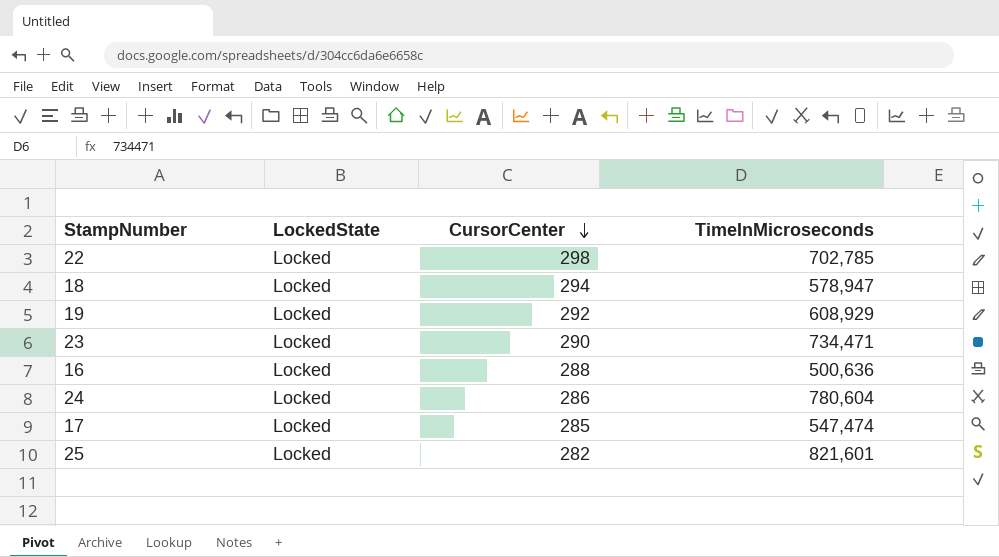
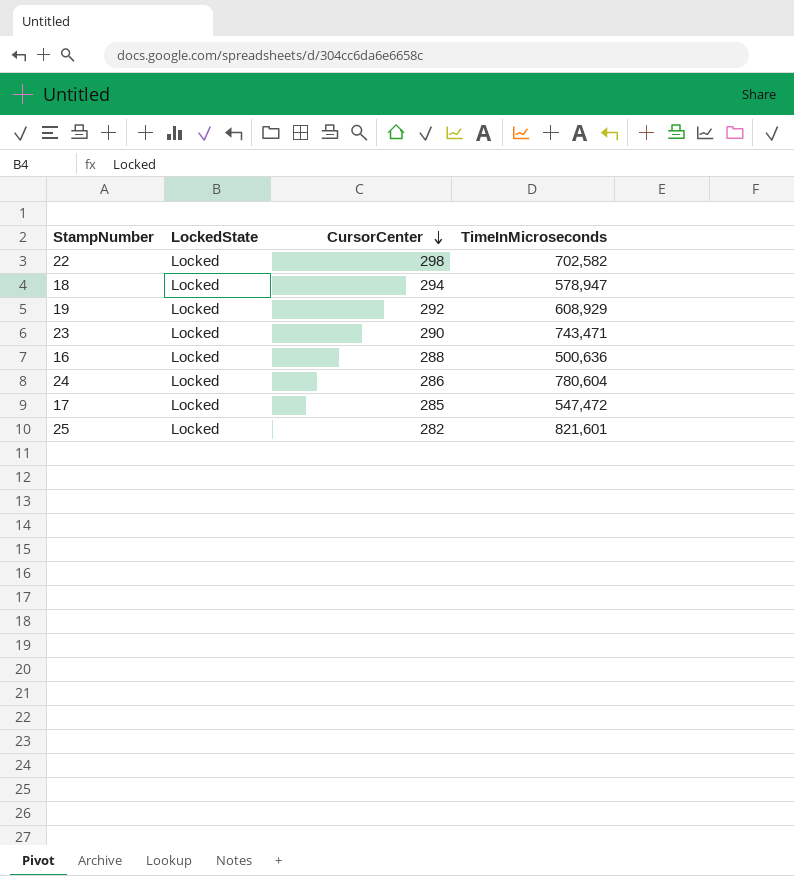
22 | TimeInMicroseconds: 702,785 -> 702,582
23 | TimeInMicroseconds: 734,471 -> 743,471
17 | TimeInMicroseconds: 547,474 -> 547,472

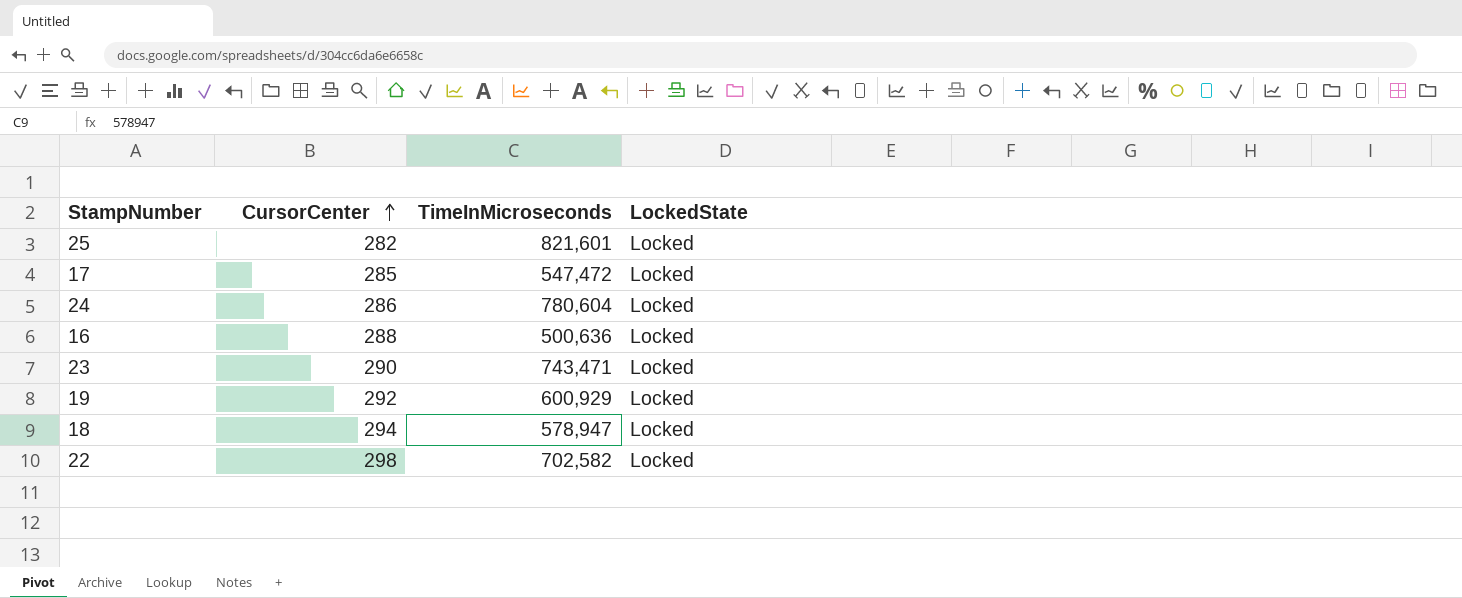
row order: CursorCenter descending -> CursorCenter ascending
column LockedState | position: 2 -> 4
19 | TimeInMicroseconds: 608,929 -> 600,929

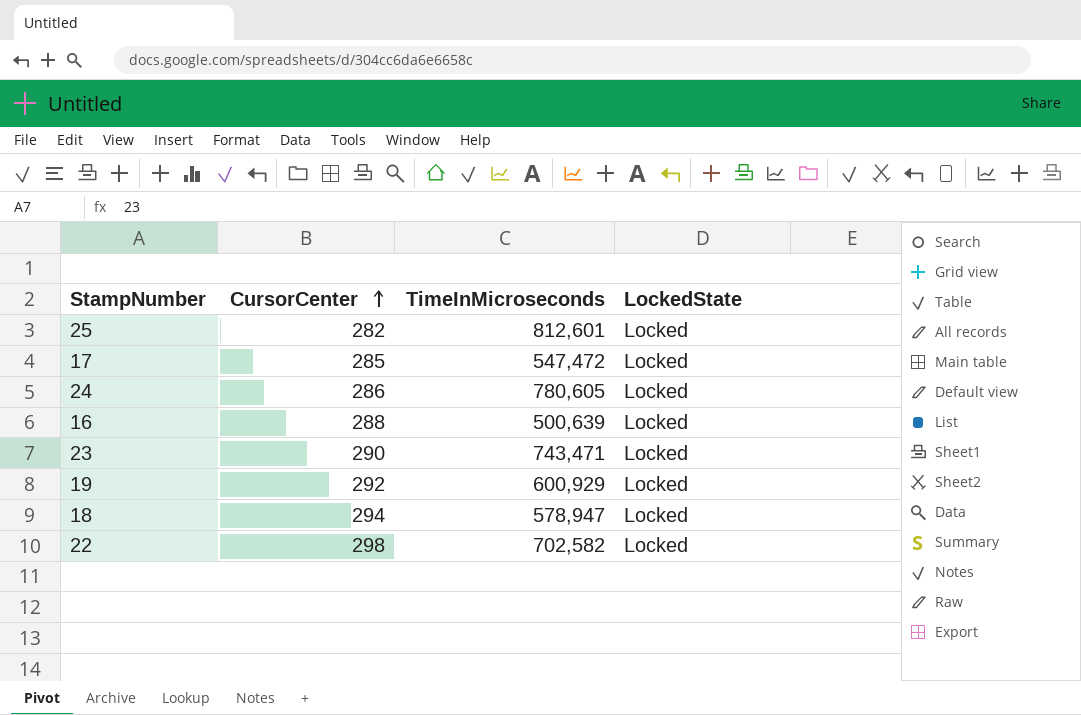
25 | TimeInMicroseconds: 821,601 -> 812,601
24 | TimeInMicroseconds: 780,604 -> 780,605
16 | TimeInMicroseconds: 500,636 -> 500,639

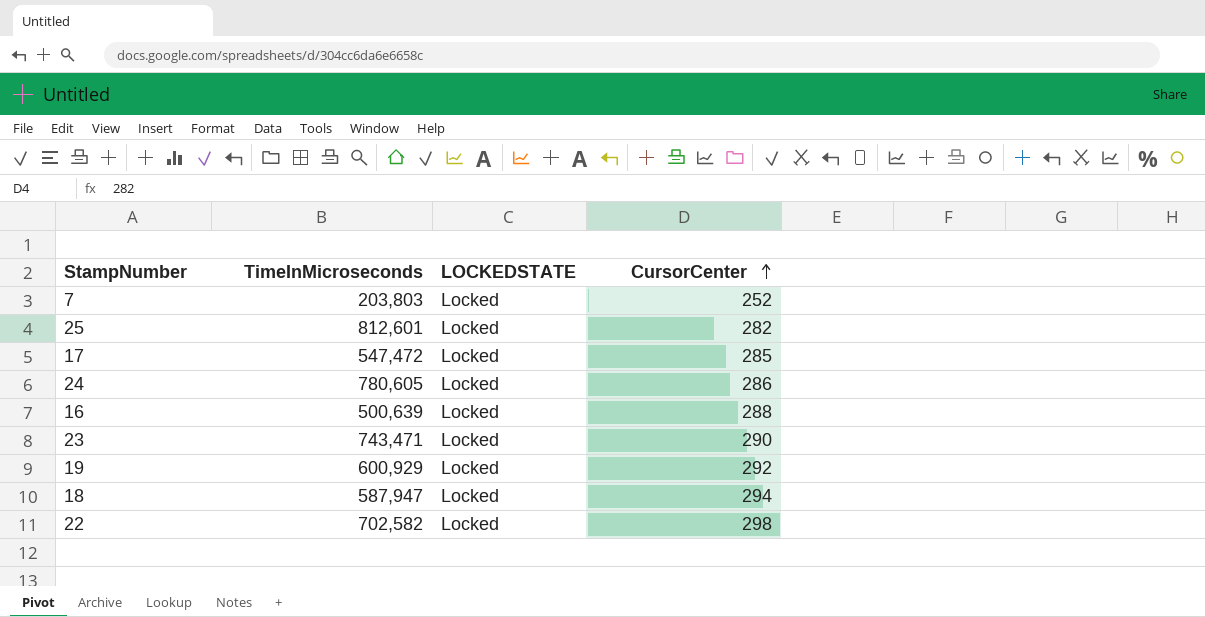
column name: LockedState -> LOCKEDSTATE
column CursorCenter | position: 2 -> 4
row 7: none -> 203,803 | Locked | 252
18 | TimeInMicroseconds: 578,947 -> 587,947

